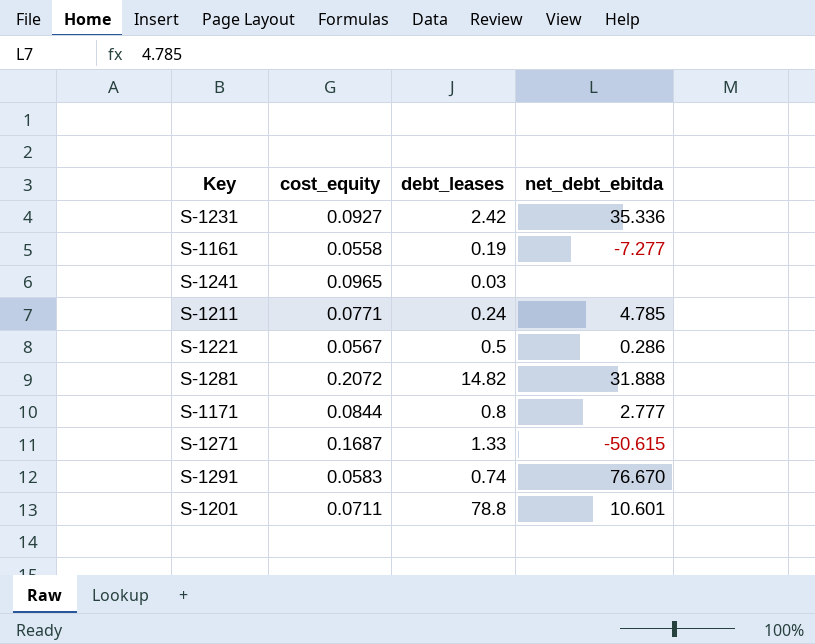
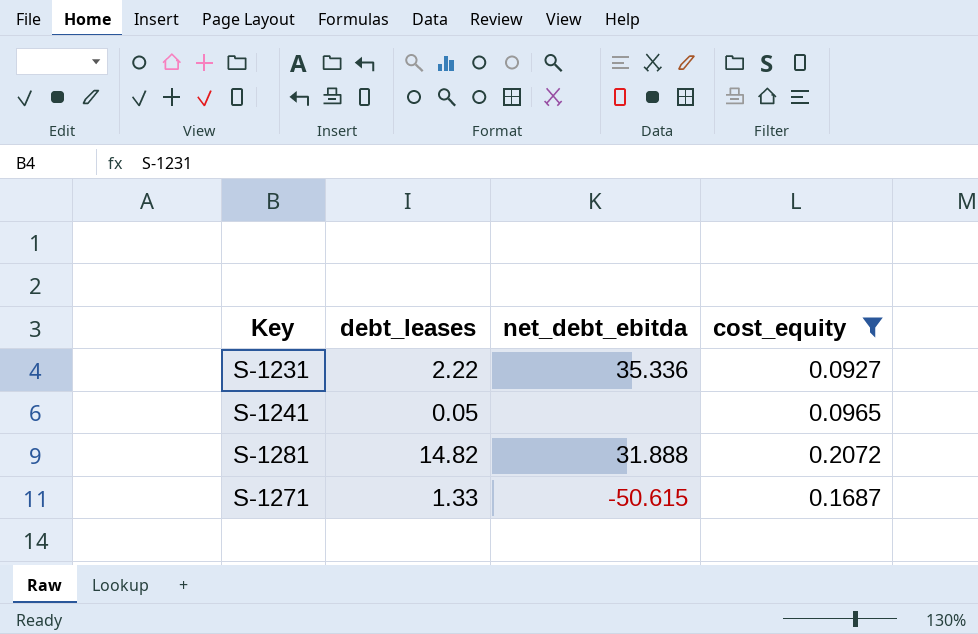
filter: none -> cost_equity >= 0.0927
column cost_equity | position: 2 -> 4
S-1231 | debt_leases: 2.42 -> 2.22
S-1241 | debt_leases: 0.03 -> 0.05

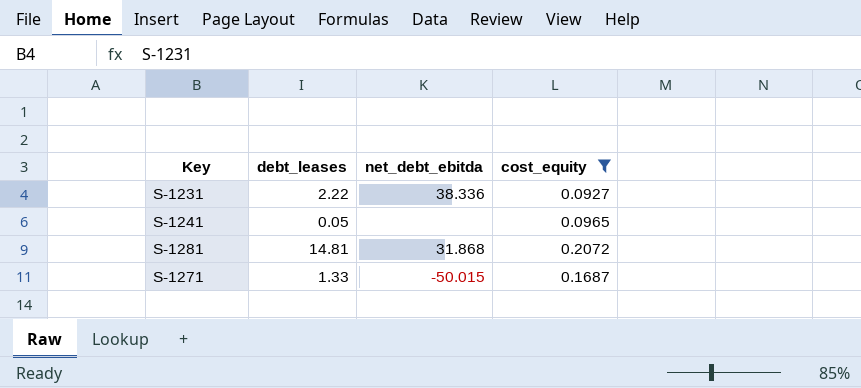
S-1231 | net_debt_ebitda: 35.336 -> 38.336
S-1281 | debt_leases: 14.82 -> 14.81
S-1281 | net_debt_ebitda: 31.888 -> 31.868
S-1271 | net_debt_ebitda: -50.615 -> -50.015

